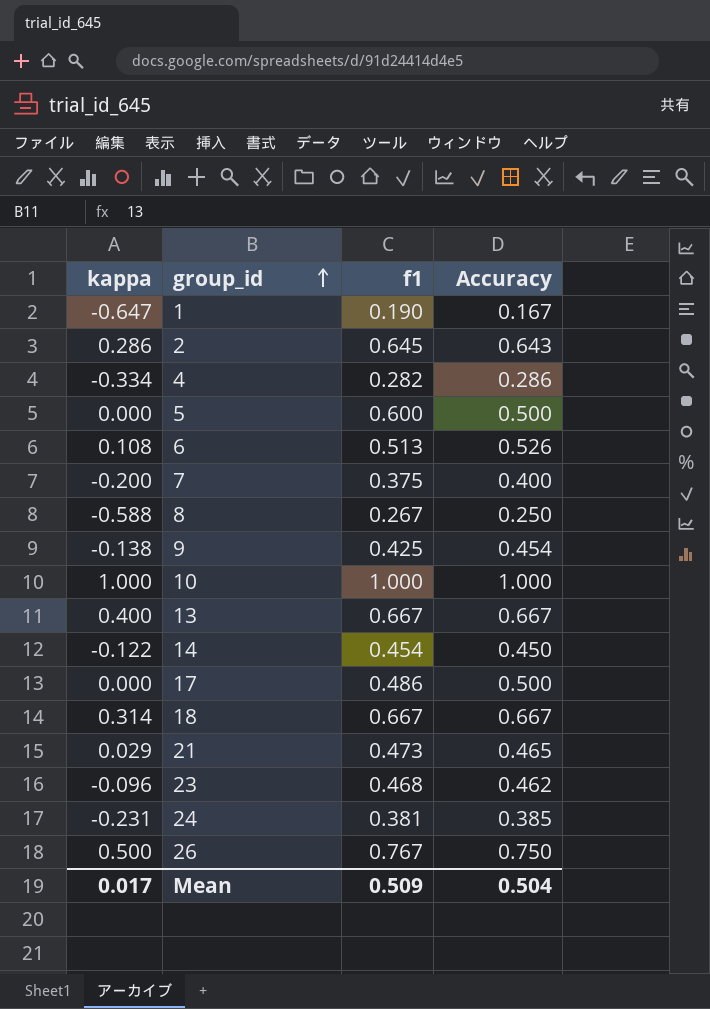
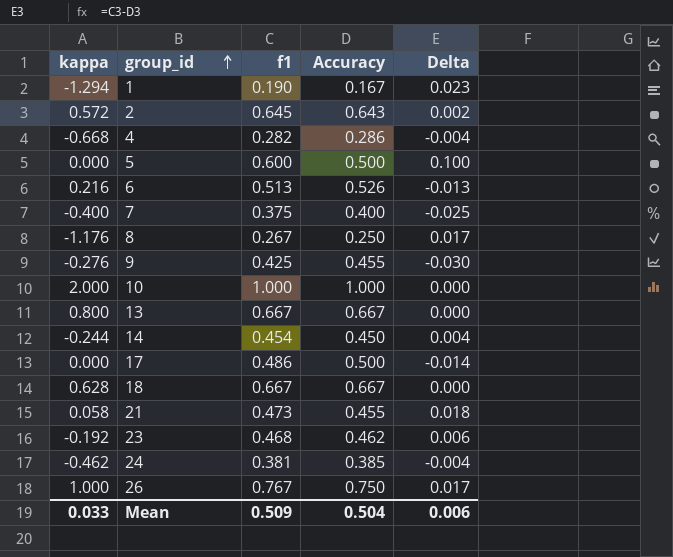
column Delta | formula: none -> [f1] - [Accuracy]
1 | kappa: -0.647 -> -1.294
2 | kappa: 0.286 -> 0.572
4 | kappa: -0.334 -> -0.668
6 | kappa: 0.108 -> 0.216
7 | kappa: -0.200 -> -0.400
8 | kappa: -0.588 -> -1.176
9 | kappa: -0.138 -> -0.276
9 | Accuracy: 0.454 -> 0.455
10 | kappa: 1.000 -> 2.000
13 | kappa: 0.400 -> 0.800
14 | kappa: -0.122 -> -0.244
18 | kappa: 0.314 -> 0.628
21 | kappa: 0.029 -> 0.058
21 | Accuracy: 0.465 -> 0.455
23 | kappa: -0.096 -> -0.192
24 | kappa: -0.231 -> -0.462
26 | kappa: 0.500 -> 1.000
Mean | kappa: 0.017 -> 0.033

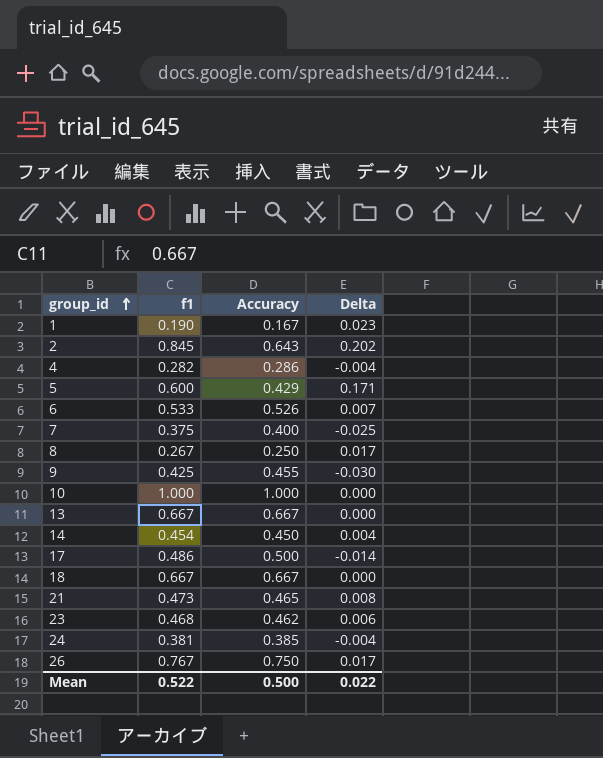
column kappa | position: 1 -> none
2 | f1: 0.645 -> 0.845
2 | Delta: 0.002 -> 0.202
5 | Accuracy: 0.500 -> 0.429
5 | Delta: 0.100 -> 0.171
6 | f1: 0.513 -> 0.533
6 | Delta: -0.013 -> 0.007
21 | Accuracy: 0.455 -> 0.465
21 | Delta: 0.018 -> 0.008
Mean | f1: 0.509 -> 0.522
Mean | Accuracy: 0.504 -> 0.500
Mean | Delta: 0.006 -> 0.022

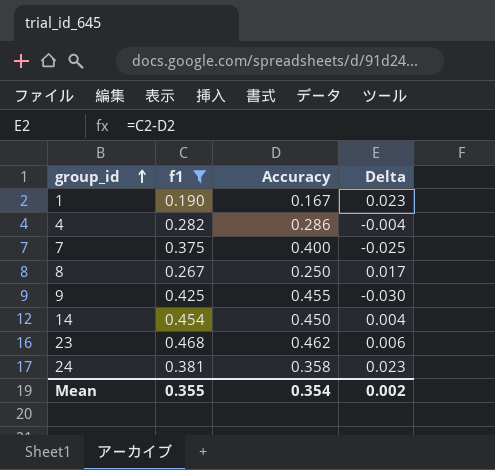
filter: none -> f1 <= 0.468
24 | Accuracy: 0.385 -> 0.358
24 | Delta: -0.004 -> 0.023
Mean | f1: 0.522 -> 0.355
Mean | Accuracy: 0.500 -> 0.354
Mean | Delta: 0.022 -> 0.002

